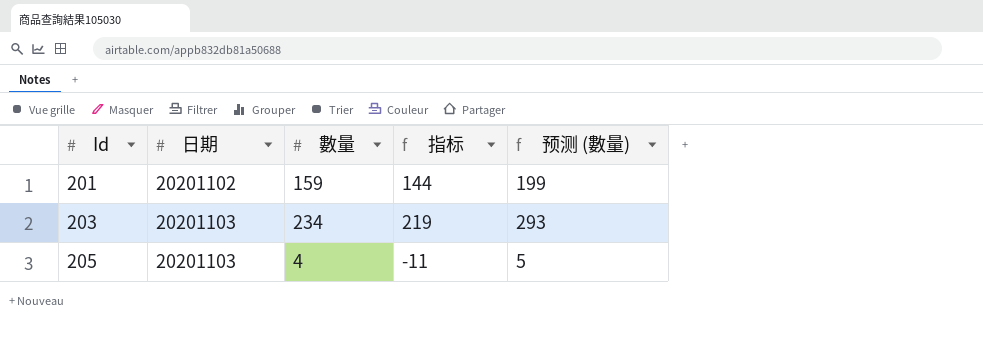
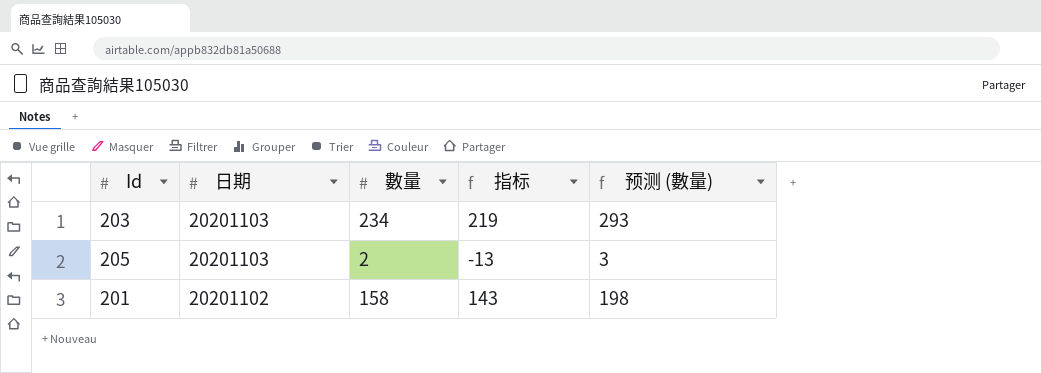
row order: Id ascending -> 日期 descending
205 | 數量: 4 -> 2
205 | 指标: -11 -> -13
205 | 预测 (數量): 5 -> 3
201 | 數量: 159 -> 158
201 | 指标: 144 -> 143
201 | 预测 (數量): 199 -> 198

